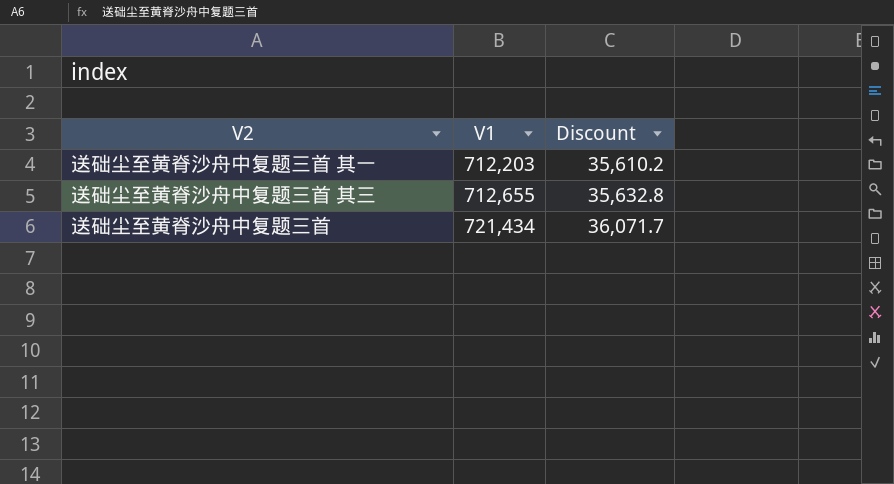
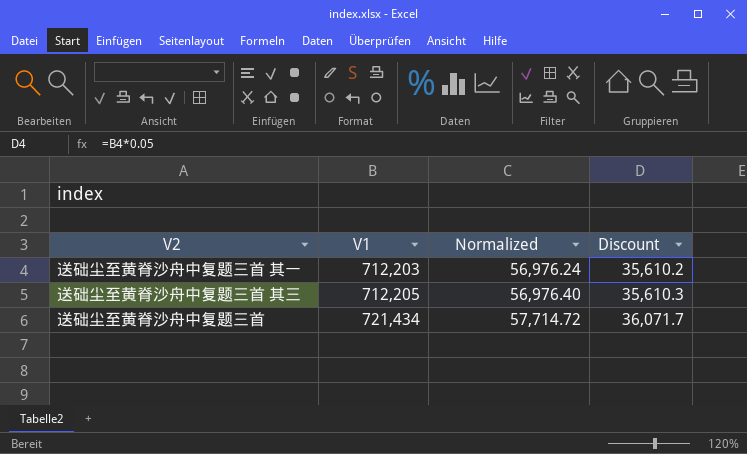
column Normalized | formula: none -> [V1] * 0.08
送础尘至黄脊沙舟中复题三首 其三 | V1: 712,655 -> 712,205
送础尘至黄脊沙舟中复题三首 其三 | Discount: 35,632.8 -> 35,610.3

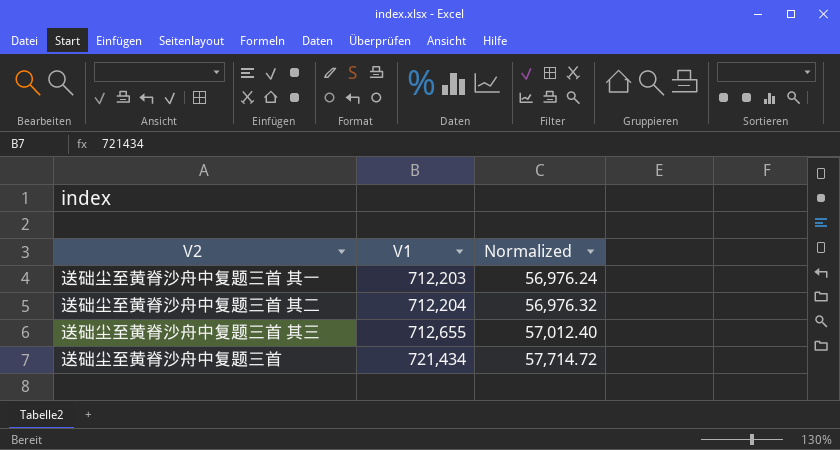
column Discount | formula: [V1] * 0.05 -> none
row 送础尘至黄脊沙舟中复题三首 其二: none -> 712,204 | 56,976.32
送础尘至黄脊沙舟中复题三首 其三 | V1: 712,205 -> 712,655
送础尘至黄脊沙舟中复题三首 其三 | Normalized: 56,976.40 -> 57,012.40

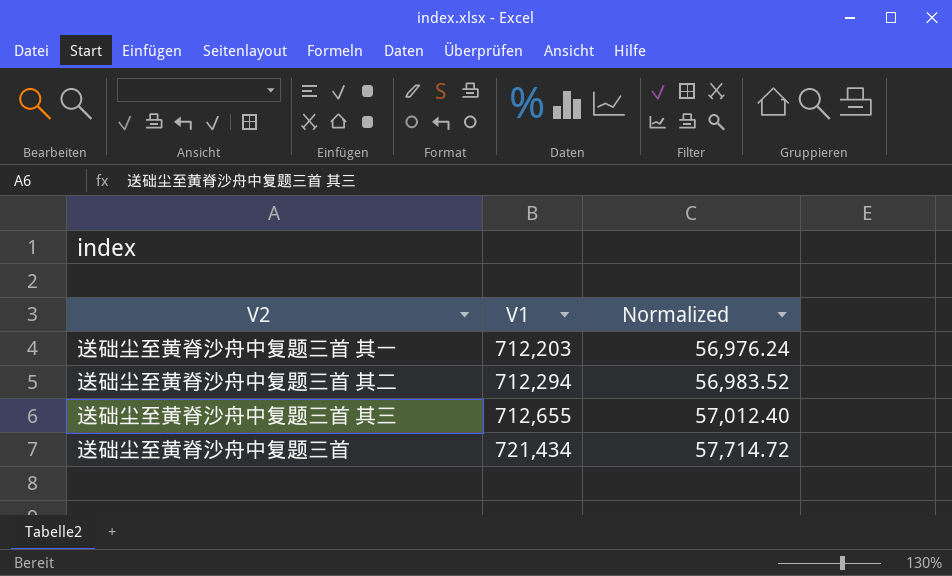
送础尘至黄脊沙舟中复题三首 其二 | V1: 712,204 -> 712,294
送础尘至黄脊沙舟中复题三首 其二 | Normalized: 56,976.32 -> 56,983.52

